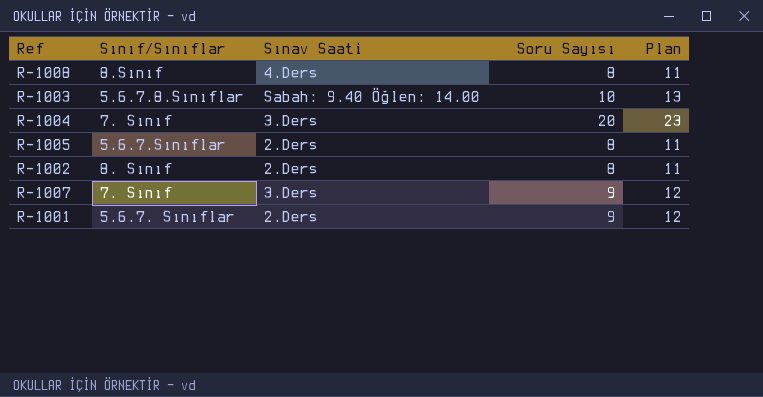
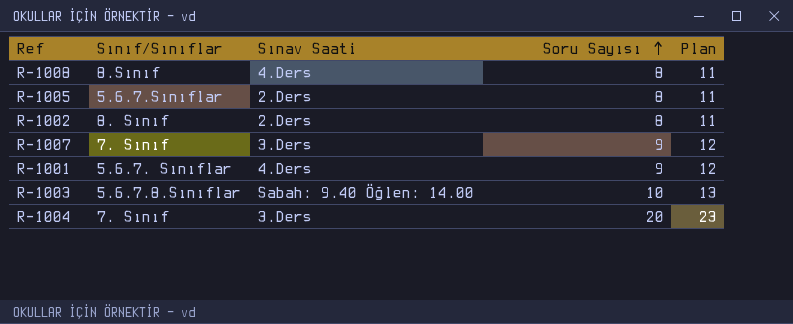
row order: none -> Soru Sayısı ascending
R-1001 | Sınav Saati: 2.Ders -> 4.Ders

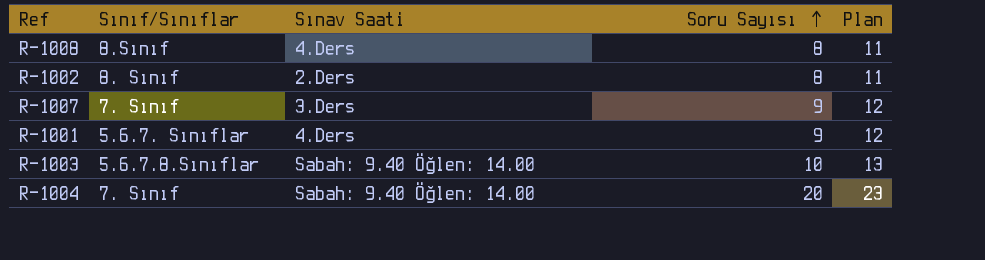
row R-1005: 5.6.7.Sınıflar | 2.Ders | 8 | 11 -> none
R-1004 | Sınav Saati: 3.Ders -> Sabah: 9.40 Öğlen: 14.00

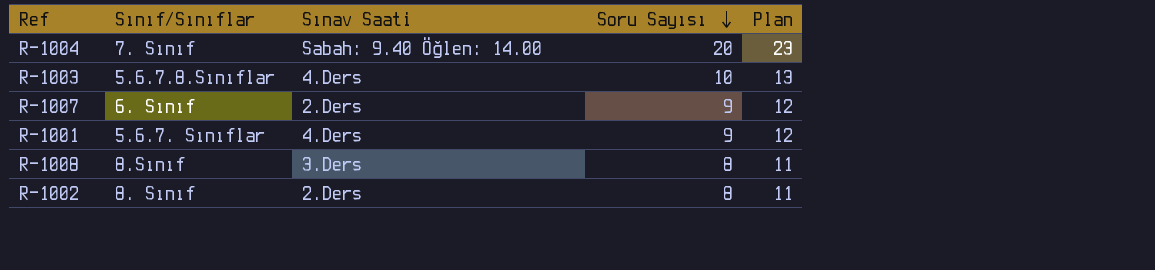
row order: Soru Sayısı ascending -> Soru Sayısı descending
R-1003 | Sınav Saati: Sabah: 9.40 Öğlen: 14.00 -> 4.Ders
R-1007 | Sınıf/Sınıflar: 7. Sınıf -> 6. Sınıf
R-1007 | Sınav Saati: 3.Ders -> 2.Ders
R-1008 | Sınav Saati: 4.Ders -> 3.Ders

